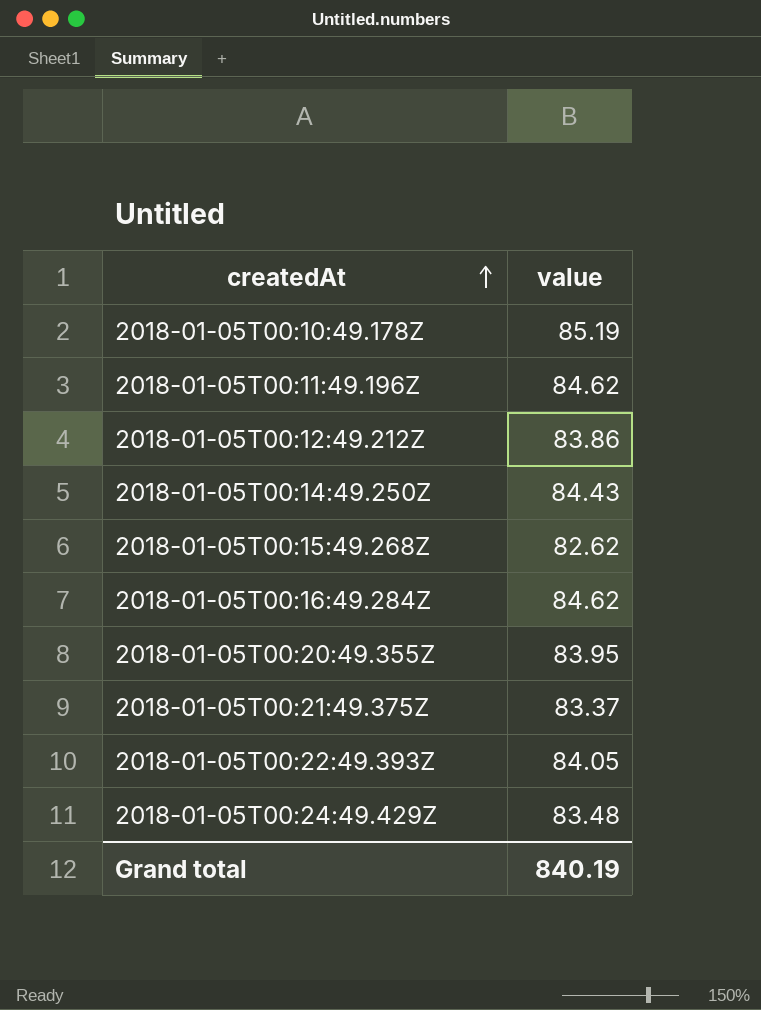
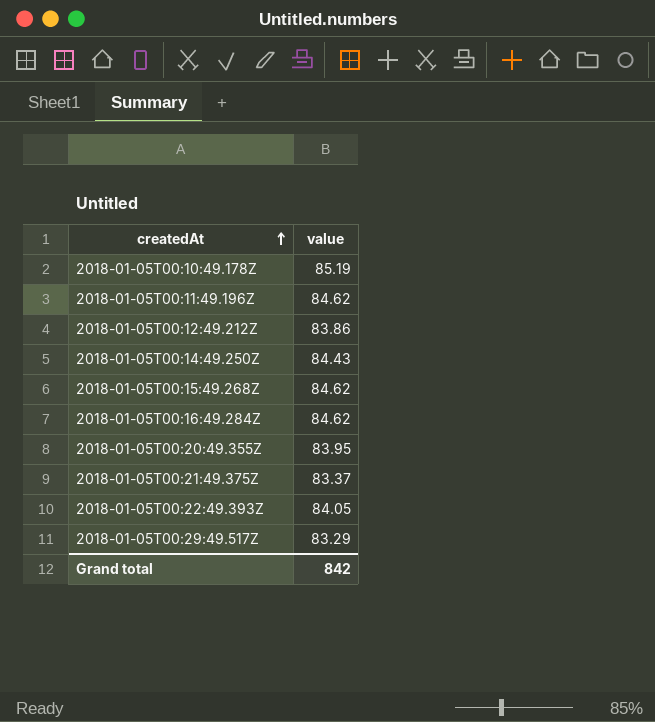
row 2018-01-05T00:24:49.429Z: 83.48 -> none
2018-01-05T00:15:49.268Z | value: 82.62 -> 84.62
row 2018-01-05T00:29:49.517Z: none -> 83.29
Grand total | value: 840.19 -> 842

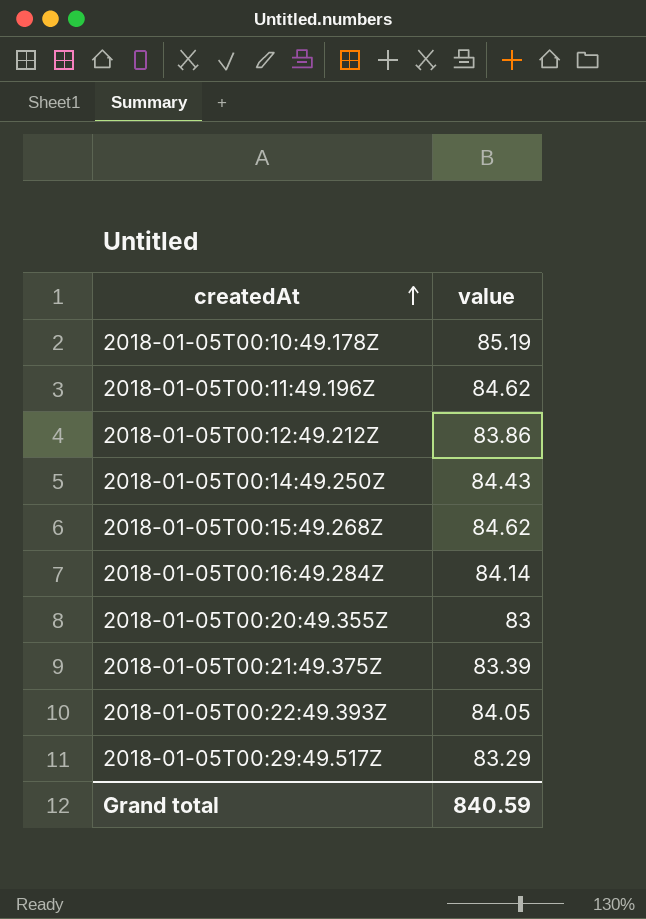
2018-01-05T00:16:49.284Z | value: 84.62 -> 84.14
2018-01-05T00:20:49.355Z | value: 83.95 -> 83
2018-01-05T00:21:49.375Z | value: 83.37 -> 83.39
Grand total | value: 842 -> 840.59

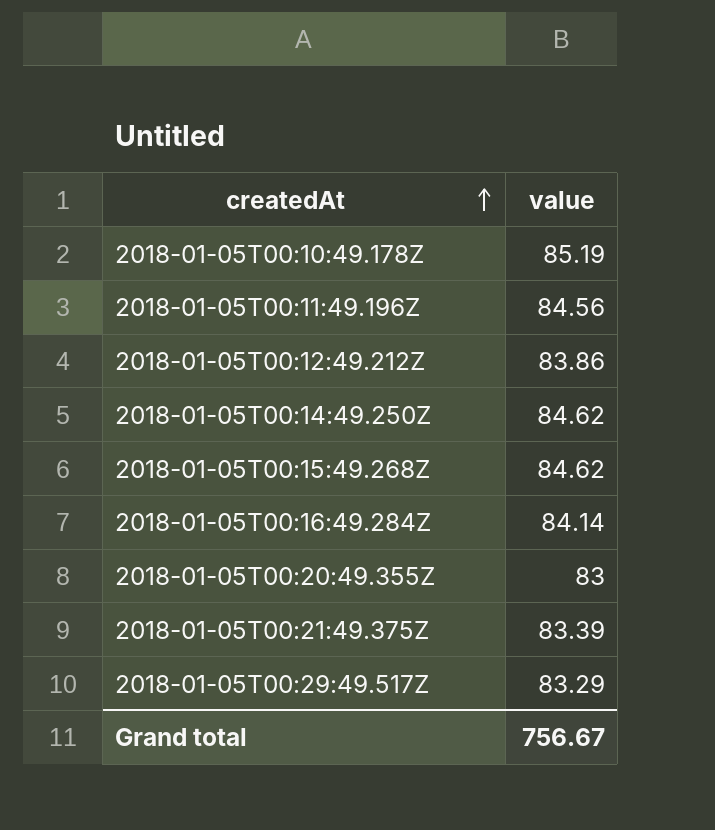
row 2018-01-05T00:22:49.393Z: 84.05 -> none
2018-01-05T00:11:49.196Z | value: 84.62 -> 84.56
2018-01-05T00:14:49.250Z | value: 84.43 -> 84.62
Grand total | value: 840.59 -> 756.67

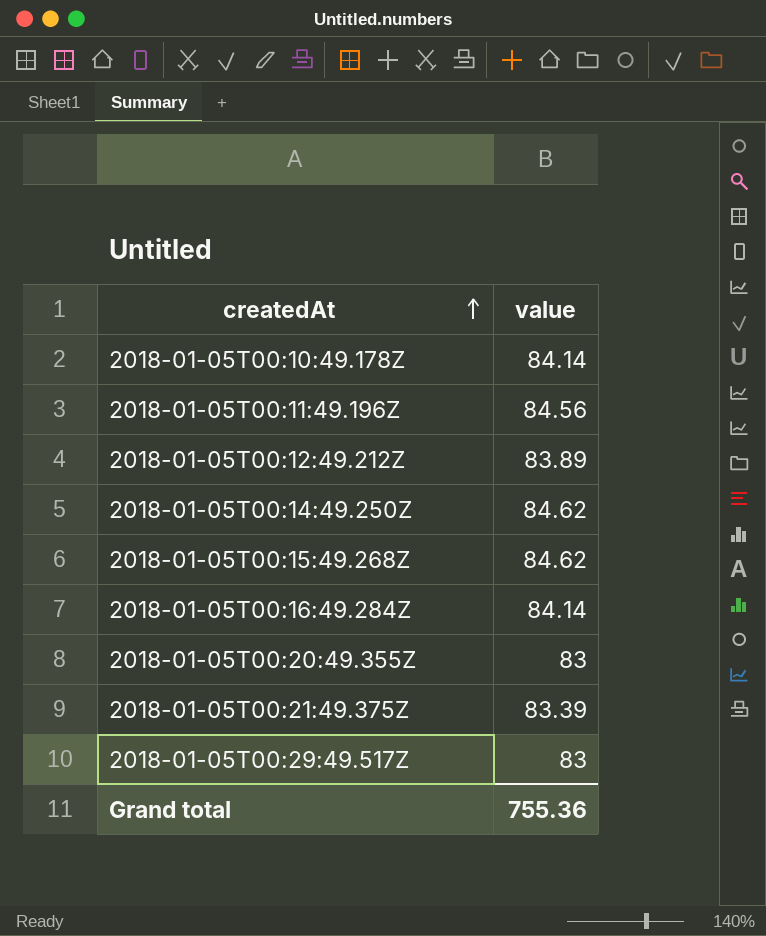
2018-01-05T00:10:49.178Z | value: 85.19 -> 84.14
2018-01-05T00:12:49.212Z | value: 83.86 -> 83.89
2018-01-05T00:29:49.517Z | value: 83.29 -> 83
Grand total | value: 756.67 -> 755.36

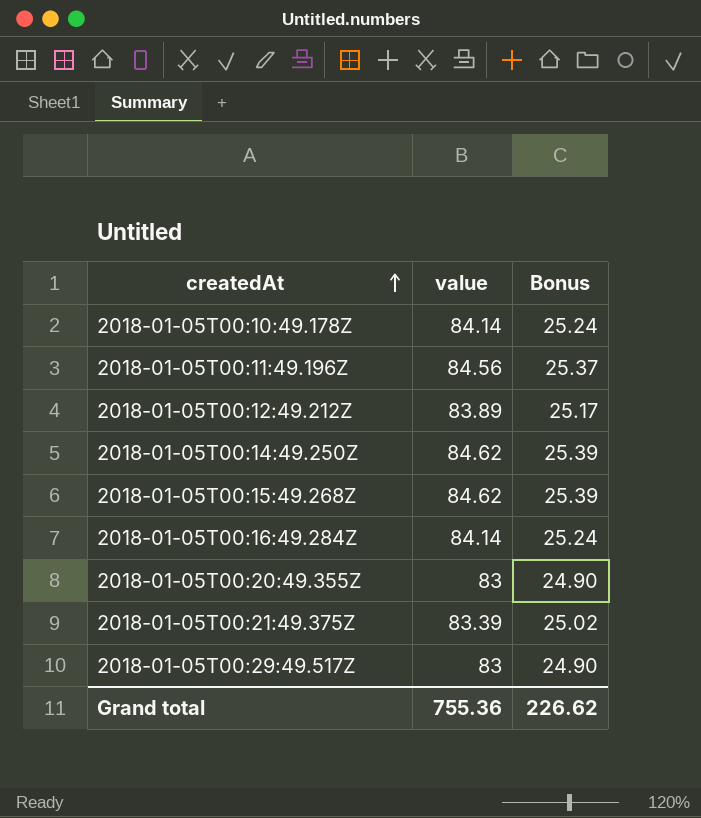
column Bonus | formula: none -> [value] * 0.3

